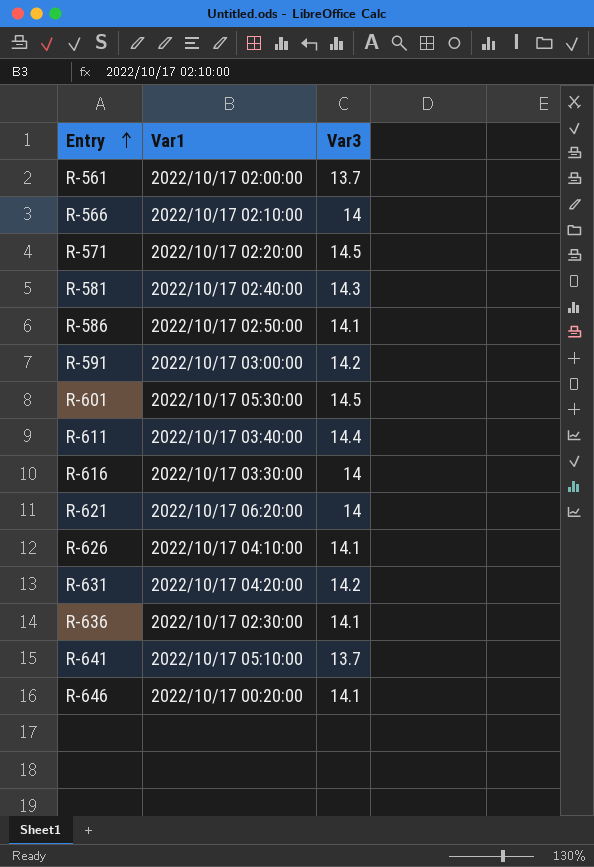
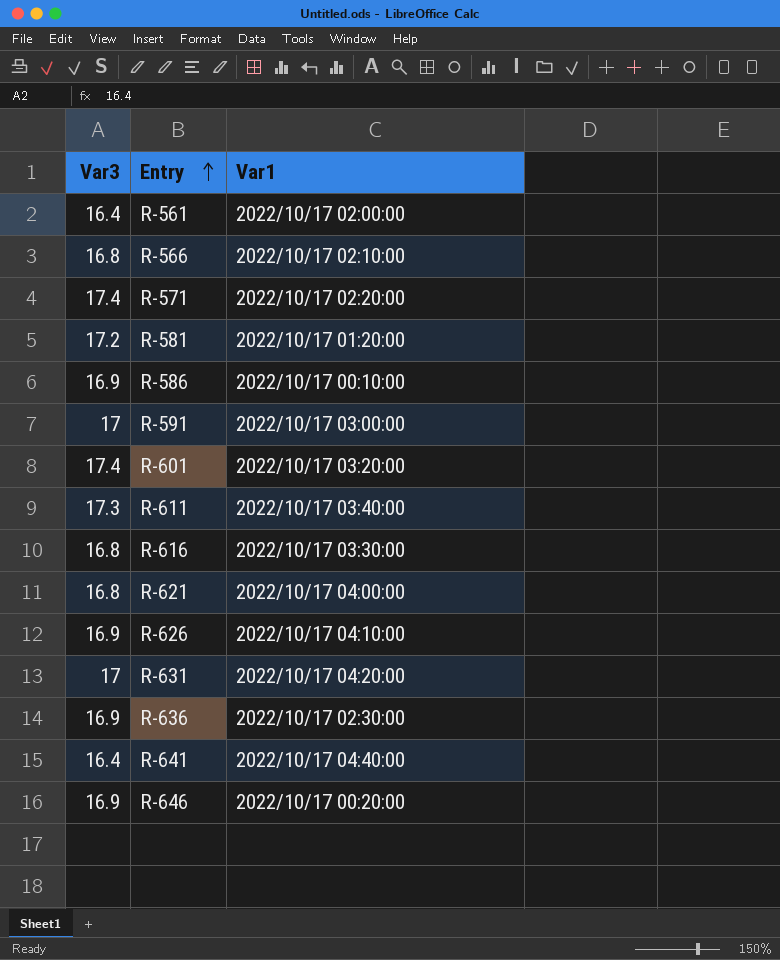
column Var3 | position: 3 -> 1
R-561 | Var3: 13.7 -> 16.4
R-566 | Var3: 14 -> 16.8
R-571 | Var3: 14.5 -> 17.4
R-581 | Var3: 14.3 -> 17.2
R-581 | Var1: 2022/10/17 02:40:00 -> 2022/10/17 01:20:00
R-586 | Var3: 14.1 -> 16.9
R-586 | Var1: 2022/10/17 02:50:00 -> 2022/10/17 00:10:00
R-591 | Var3: 14.2 -> 17
R-601 | Var3: 14.5 -> 17.4
R-601 | Var1: 2022/10/17 05:30:00 -> 2022/10/17 03:20:00
R-611 | Var3: 14.4 -> 17.3
R-616 | Var3: 14 -> 16.8
R-621 | Var3: 14 -> 16.8
R-621 | Var1: 2022/10/17 06:20:00 -> 2022/10/17 04:00:00
R-626 | Var3: 14.1 -> 16.9
R-631 | Var3: 14.2 -> 17
R-636 | Var3: 14.1 -> 16.9
R-641 | Var3: 13.7 -> 16.4
R-641 | Var1: 2022/10/17 05:10:00 -> 2022/10/17 04:40:00
R-646 | Var3: 14.1 -> 16.9

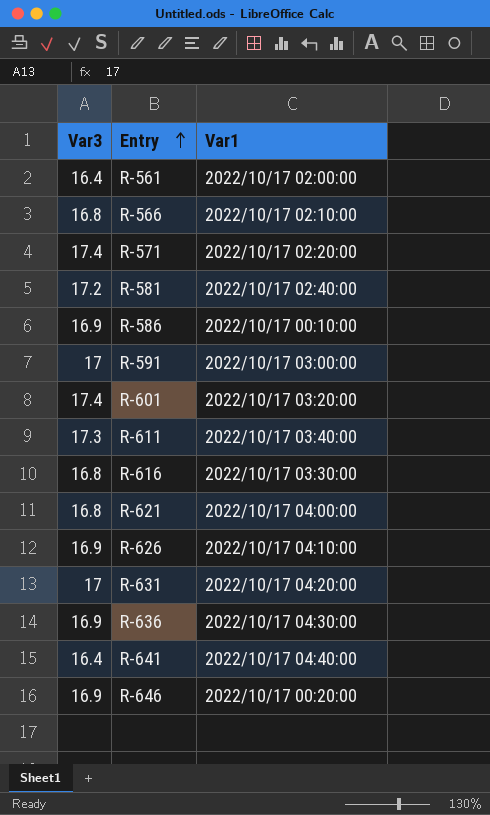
R-581 | Var1: 2022/10/17 01:20:00 -> 2022/10/17 02:40:00
R-636 | Var1: 2022/10/17 02:30:00 -> 2022/10/17 04:30:00

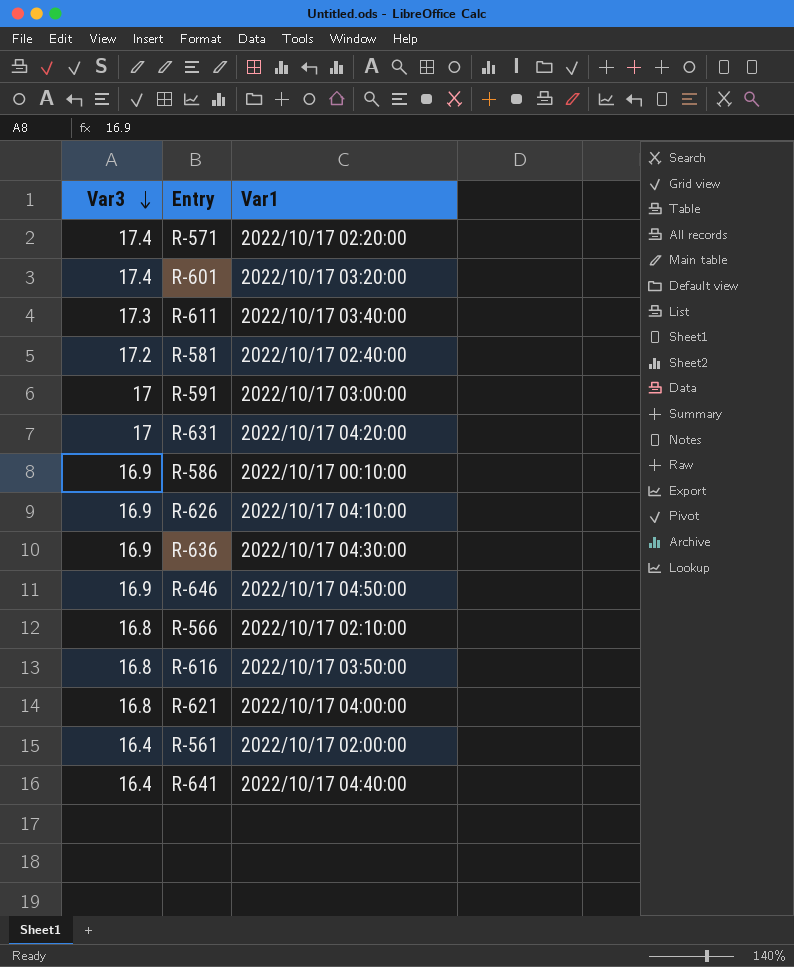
row order: Entry ascending -> Var3 descending
R-646 | Var1: 2022/10/17 00:20:00 -> 2022/10/17 04:50:00
R-616 | Var1: 2022/10/17 03:30:00 -> 2022/10/17 03:50:00

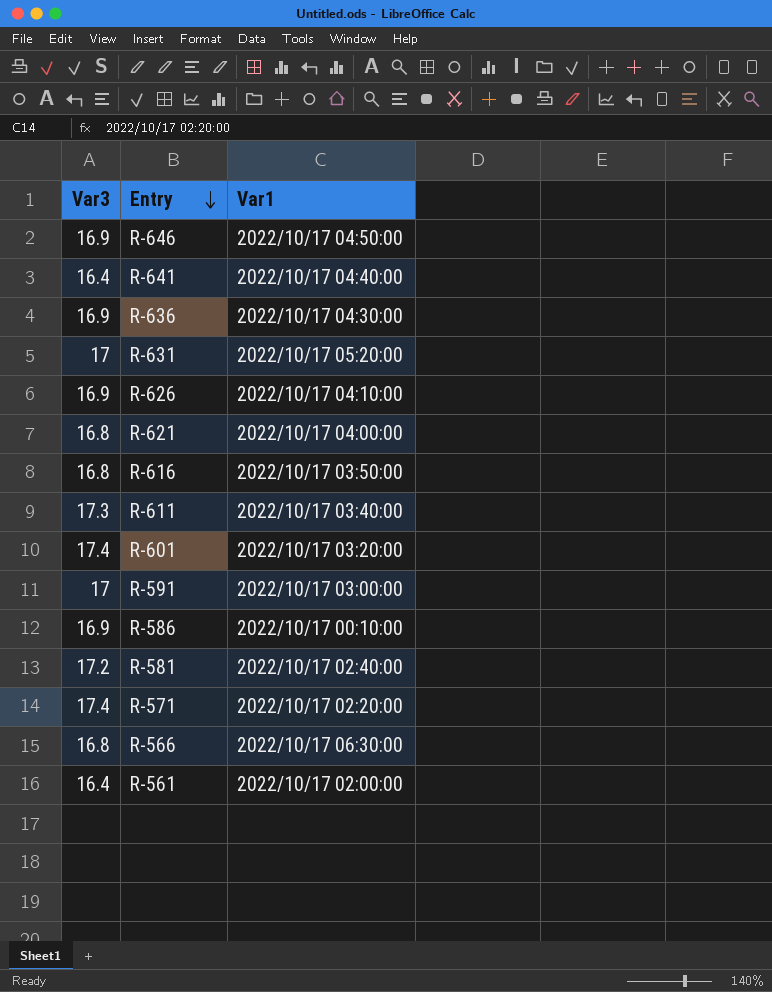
row order: Var3 descending -> Entry descending
R-631 | Var1: 2022/10/17 04:20:00 -> 2022/10/17 05:20:00
R-566 | Var1: 2022/10/17 02:10:00 -> 2022/10/17 06:30:00

